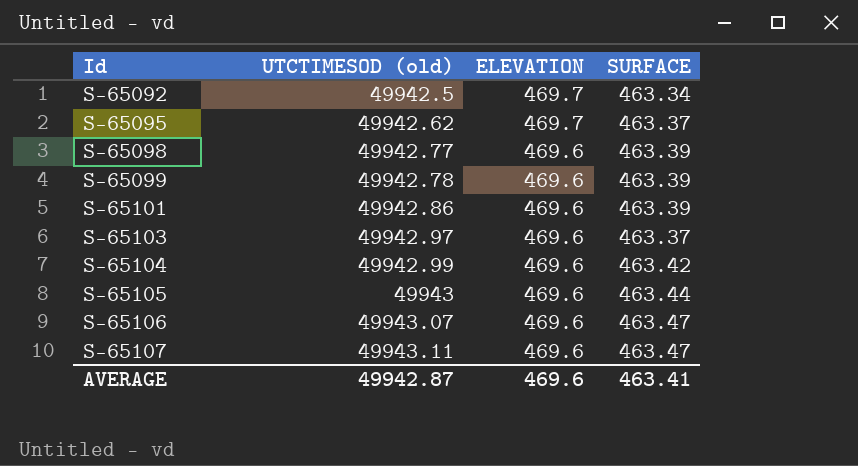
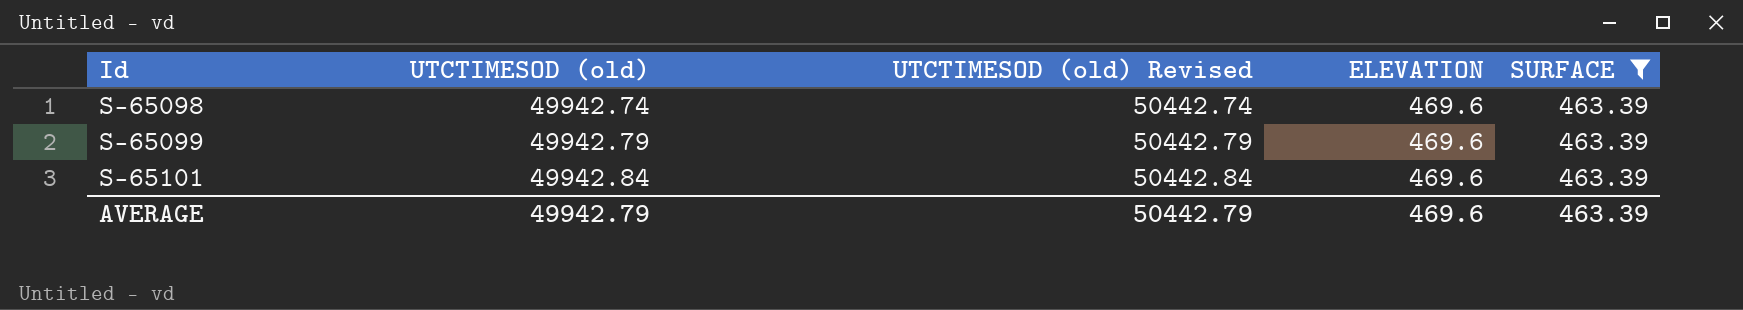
filter: none -> SURFACE = 463.39
column UTCTIMESOD (old) Revised | formula: none -> [UTCTIMESOD (old)] + 500
S-65098 | UTCTIMESOD (old): 49942.77 -> 49942.74
S-65099 | UTCTIMESOD (old): 49942.78 -> 49942.79
S-65101 | UTCTIMESOD (old): 49942.86 -> 49942.84
AVERAGE | UTCTIMESOD (old): 49942.87 -> 49942.79
AVERAGE | SURFACE: 463.41 -> 463.39

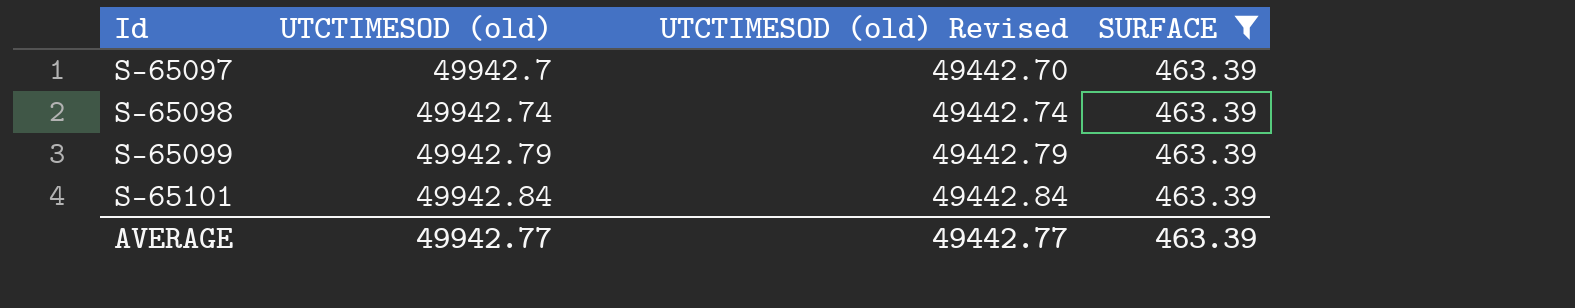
column ELEVATION | position: 4 -> none
column UTCTIMESOD (old) Revised | formula: [UTCTIMESOD (old)] + 500 -> [UTCTIMESOD (old)] - 500
row S-65097: none -> 49942.7 | 49442.70 | 463.39
AVERAGE | UTCTIMESOD (old): 49942.79 -> 49942.77
AVERAGE | UTCTIMESOD (old) Revised: 50442.79 -> 49442.77

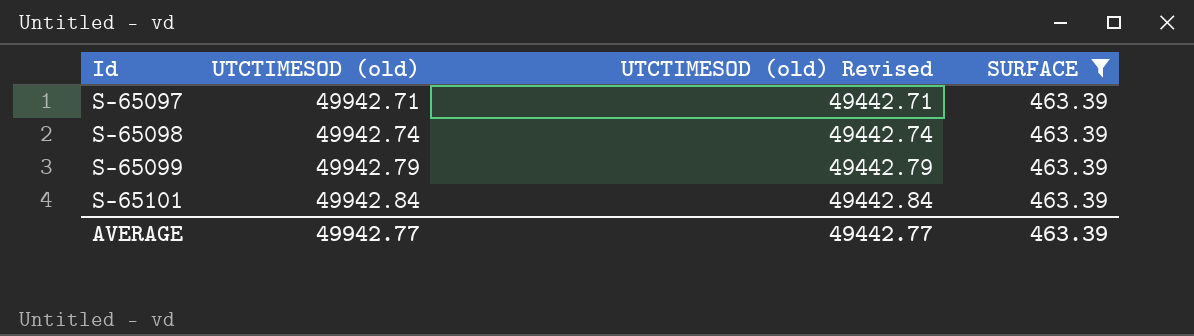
S-65097 | UTCTIMESOD (old): 49942.7 -> 49942.71
S-65097 | UTCTIMESOD (old) Revised: 49442.70 -> 49442.71

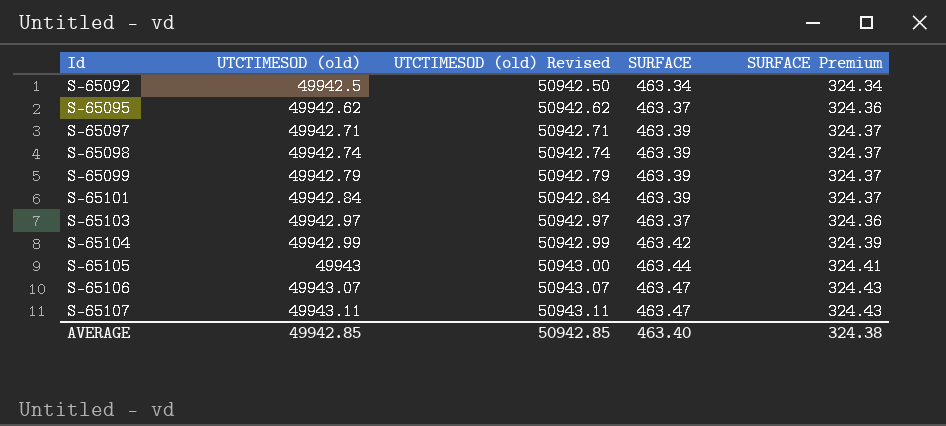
filter: SURFACE = 463.39 -> none
column UTCTIMESOD (old) Revised | formula: [UTCTIMESOD (old)] - 500 -> [UTCTIMESOD (old)] + 1000
column SURFACE Premium | formula: none -> [SURFACE] * 0.7
AVERAGE | UTCTIMESOD (old): 49942.77 -> 49942.85
AVERAGE | UTCTIMESOD (old) Revised: 49442.77 -> 50942.85
AVERAGE | SURFACE: 463.39 -> 463.40

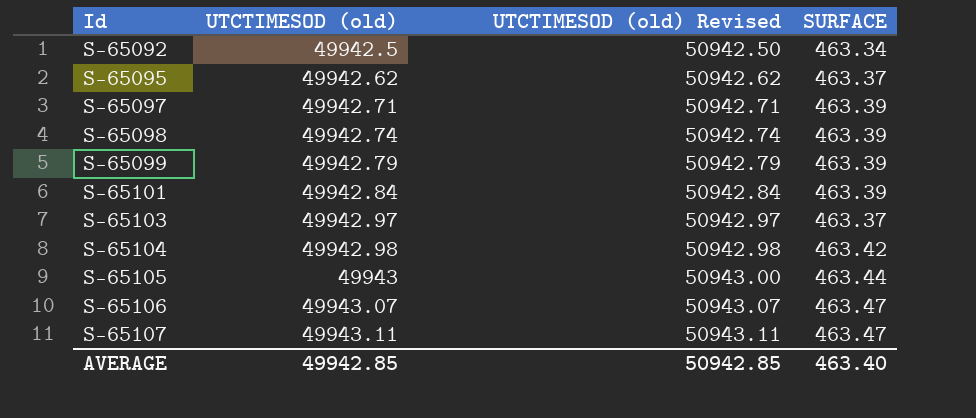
column SURFACE Premium | formula: [SURFACE] * 0.7 -> none
S-65104 | UTCTIMESOD (old): 49942.99 -> 49942.98
S-65104 | UTCTIMESOD (old) Revised: 50942.99 -> 50942.98

